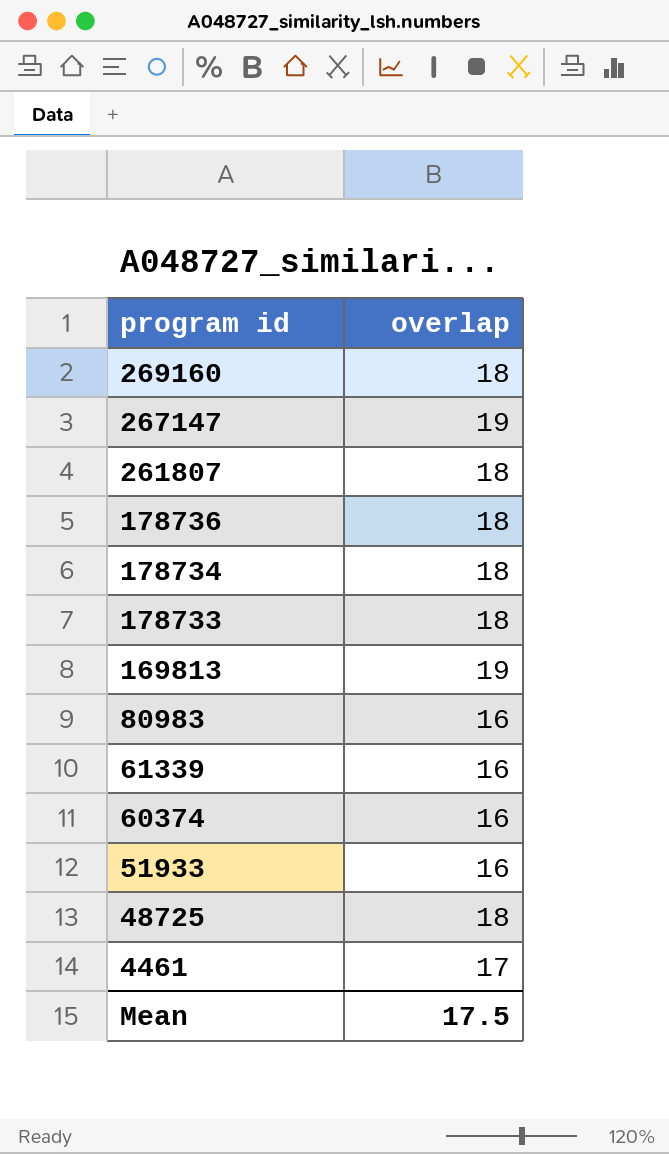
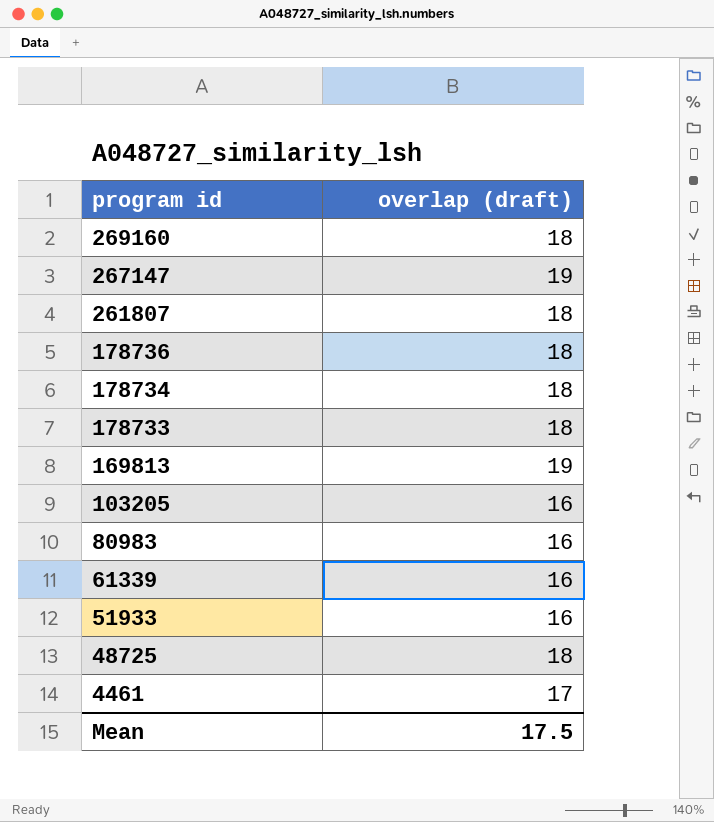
column name: overlap -> overlap (draft)
row 60374: 16 -> none
row 103205: none -> 16

